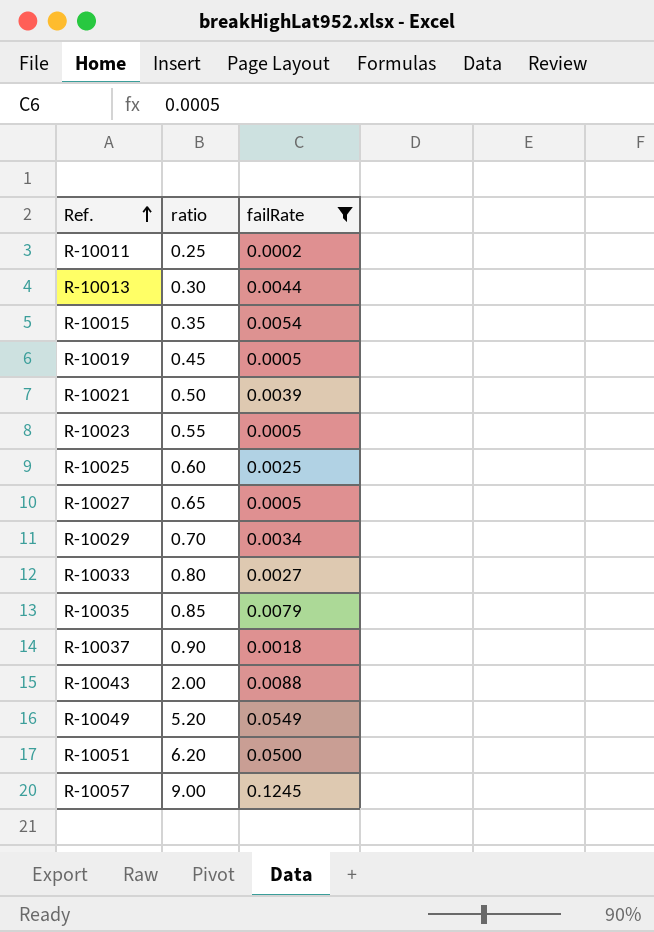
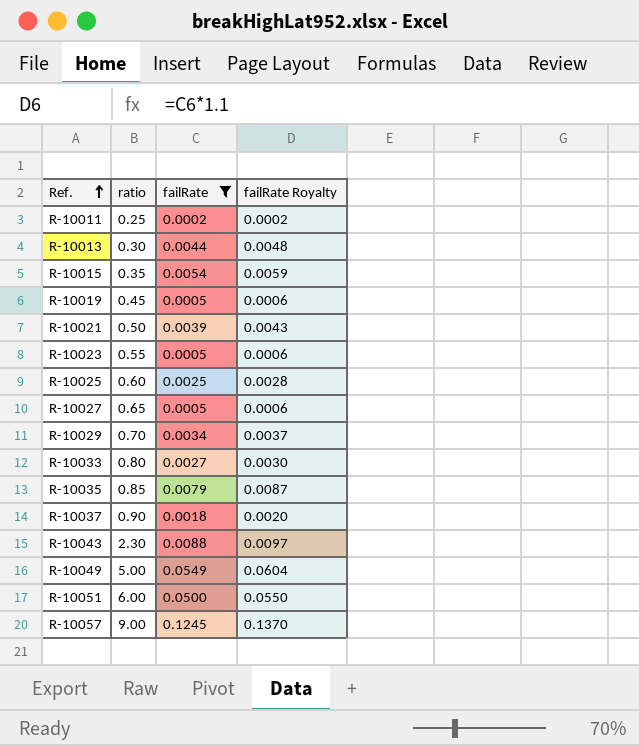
column failRate Royalty | formula: none -> [failRate] * 1.1
R-10043 | ratio: 2.00 -> 2.30
R-10049 | ratio: 5.20 -> 5.00
R-10051 | ratio: 6.20 -> 6.00

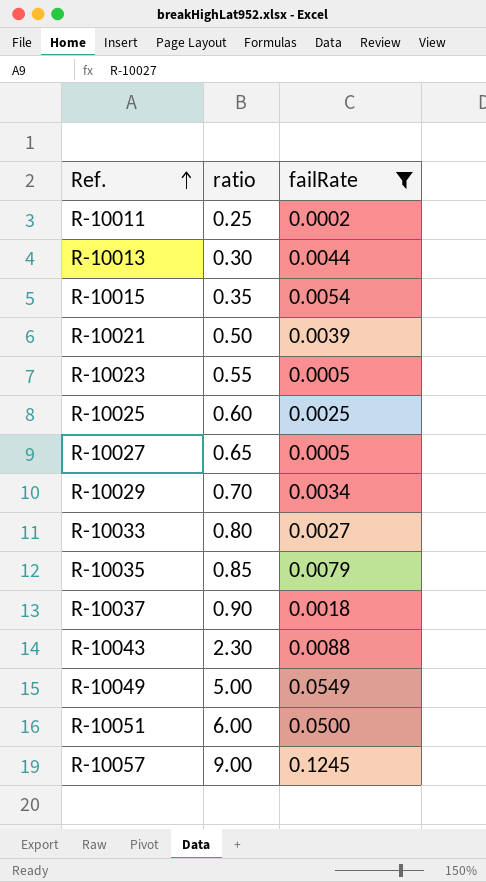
column failRate Royalty | formula: [failRate] * 1.1 -> none
row R-10019: 0.45 | 0.0005 | 0.0006 -> none

